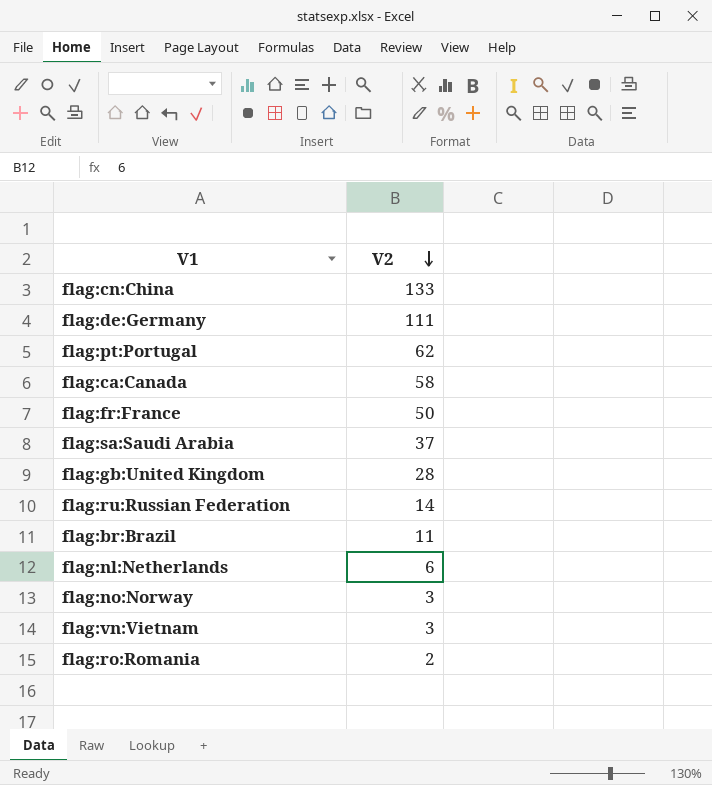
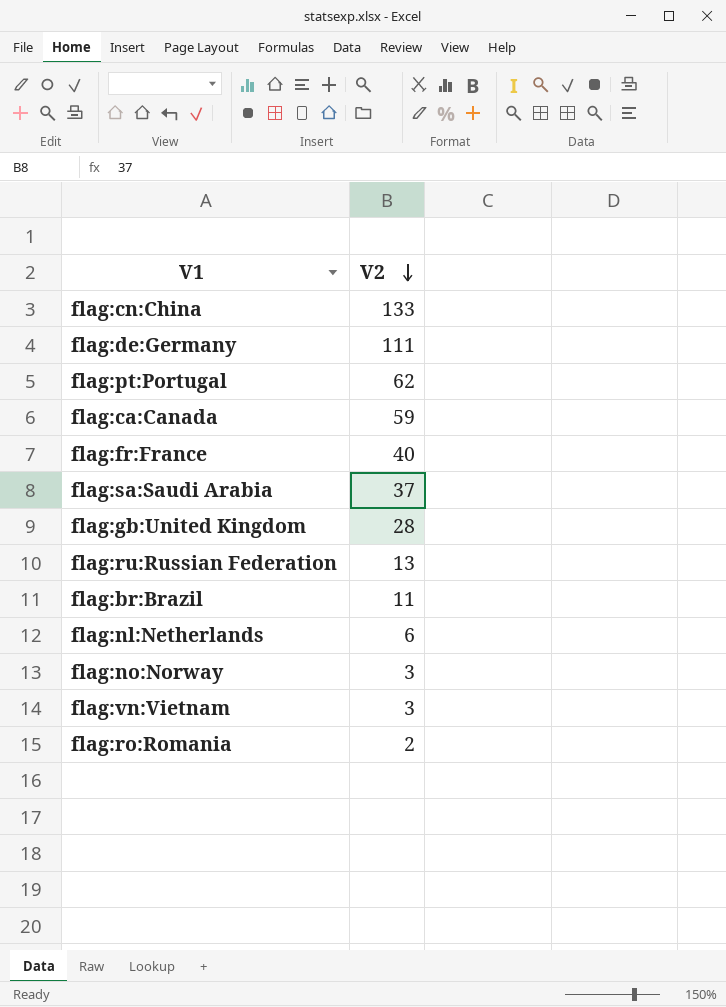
flag:ca:Canada | V2: 58 -> 59
flag:fr:France | V2: 50 -> 40
flag:ru:Russian Federation | V2: 14 -> 13

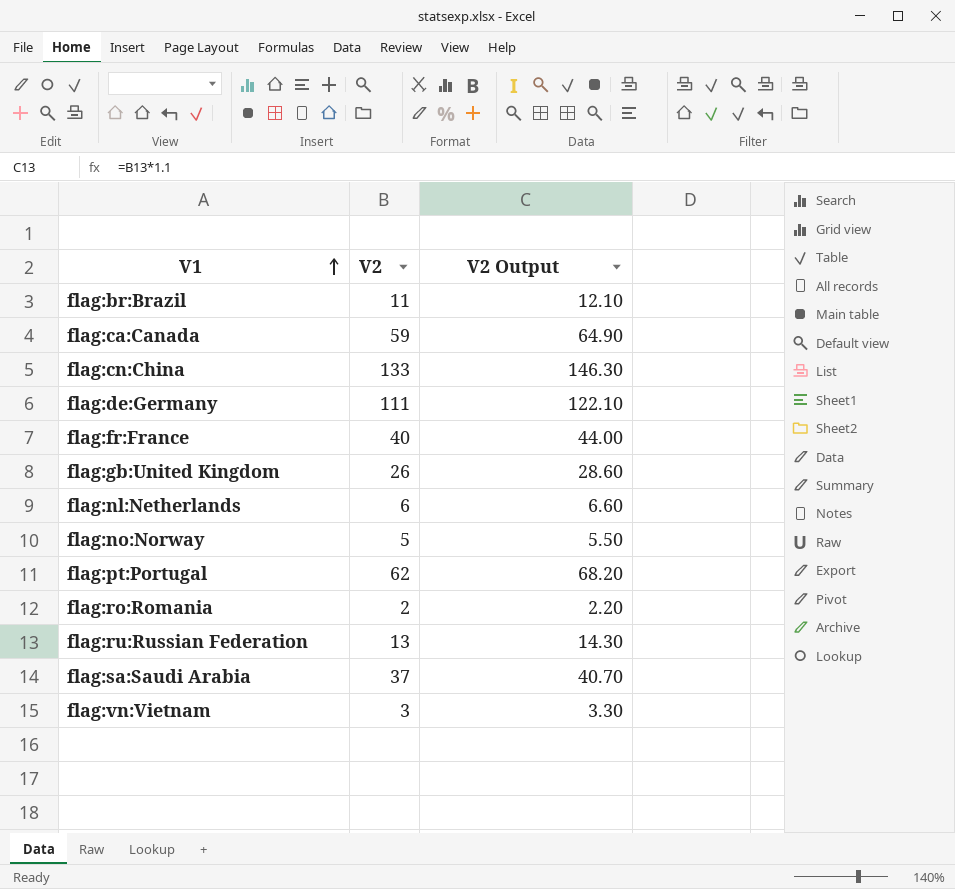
row order: V2 descending -> V1 ascending
column V2 Output | formula: none -> [V2] * 1.1
flag:gb:United Kingdom | V2: 28 -> 26
flag:no:Norway | V2: 3 -> 5

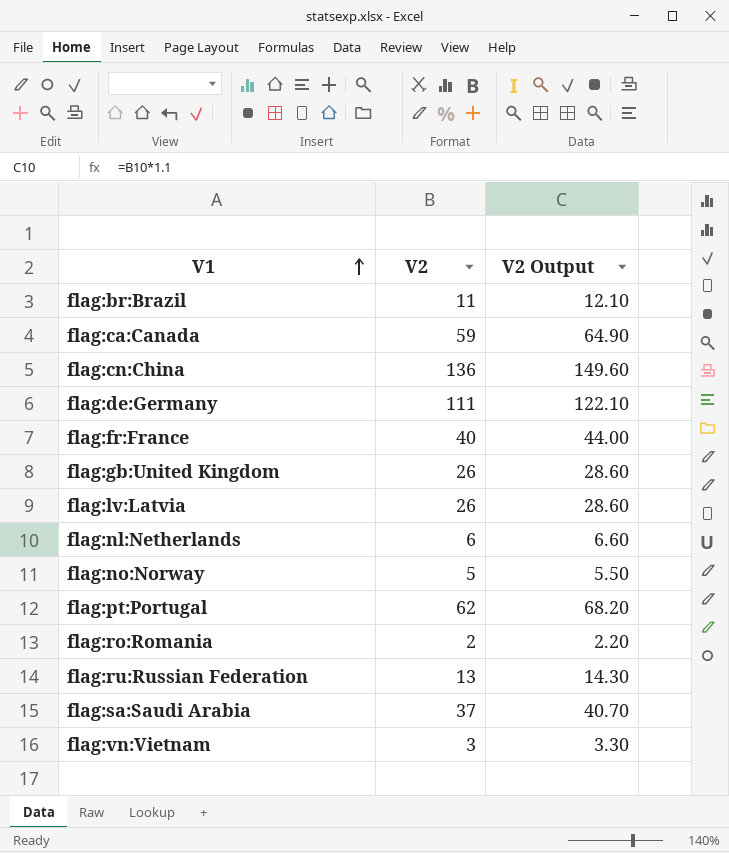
flag:cn:China | V2: 133 -> 136
flag:cn:China | V2 Output: 146.30 -> 149.60
row flag:lv:Latvia: none -> 26 | 28.60

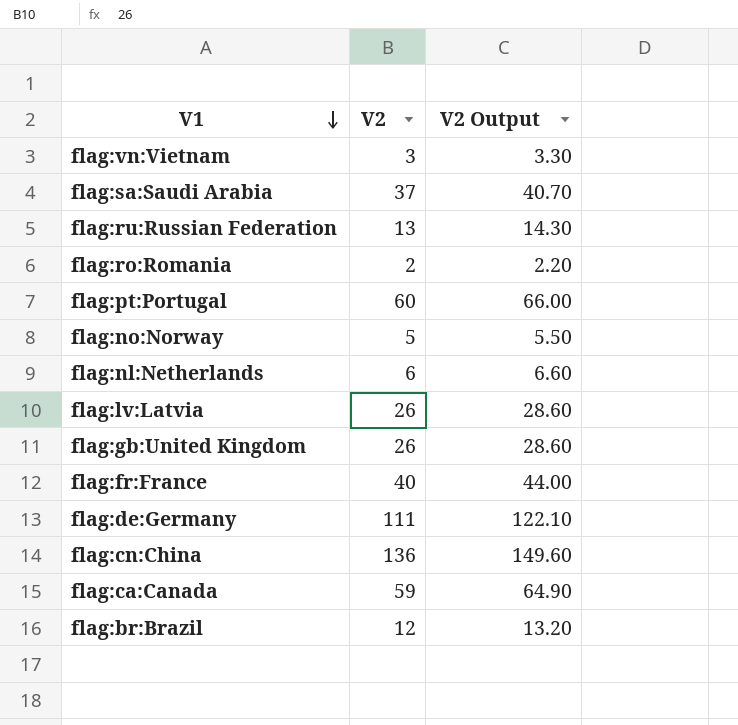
row order: V1 ascending -> V1 descending
flag:pt:Portugal | V2: 62 -> 60
flag:pt:Portugal | V2 Output: 68.20 -> 66.00
flag:br:Brazil | V2: 11 -> 12
flag:br:Brazil | V2 Output: 12.10 -> 13.20

